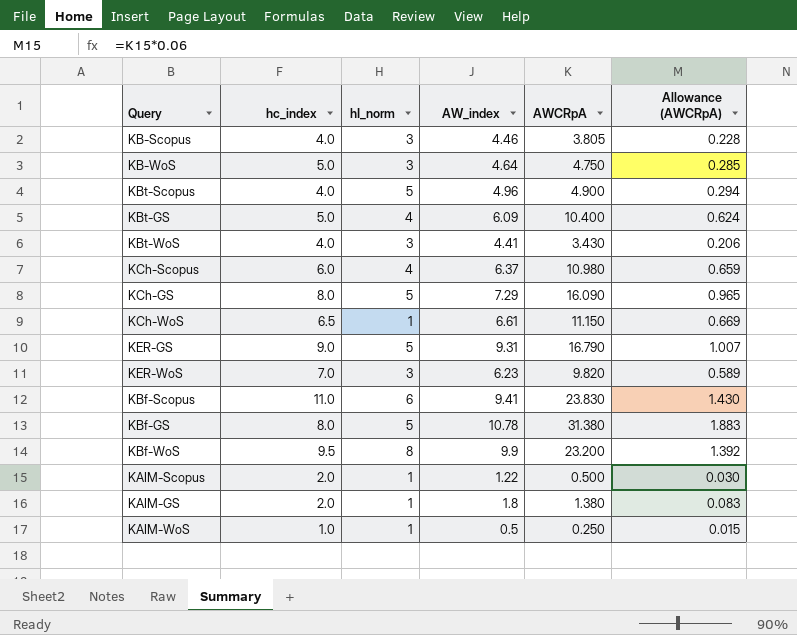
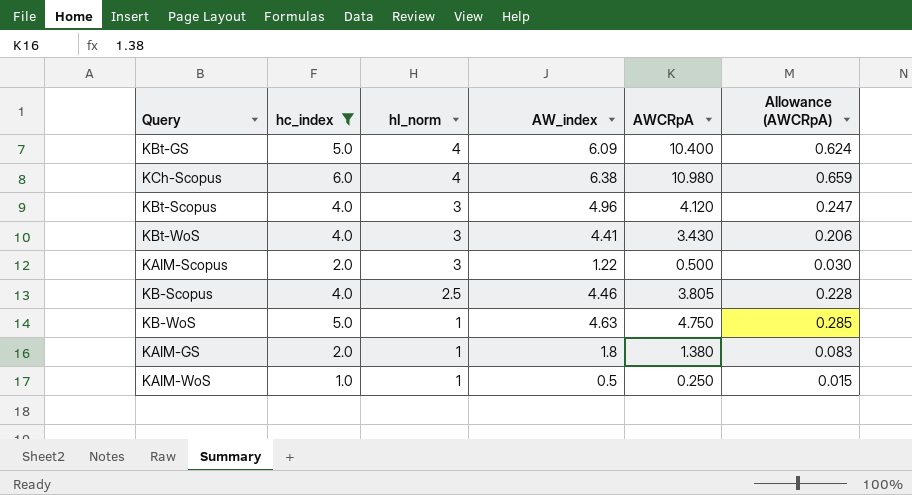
filter: none -> hc_index <= 6.0
row order: none -> hI_norm descending
KCh-Scopus | AW_index: 6.37 -> 6.38
KBt-Scopus | hI_norm: 5 -> 3
KBt-Scopus | AWCRpA: 4.900 -> 4.120
KBt-Scopus | Allowance (AWCRpA): 0.294 -> 0.247
KAIM-Scopus | hI_norm: 1 -> 3
KB-Scopus | hI_norm: 3 -> 2.5
KB-WoS | hI_norm: 3 -> 1
KB-WoS | AW_index: 4.64 -> 4.63

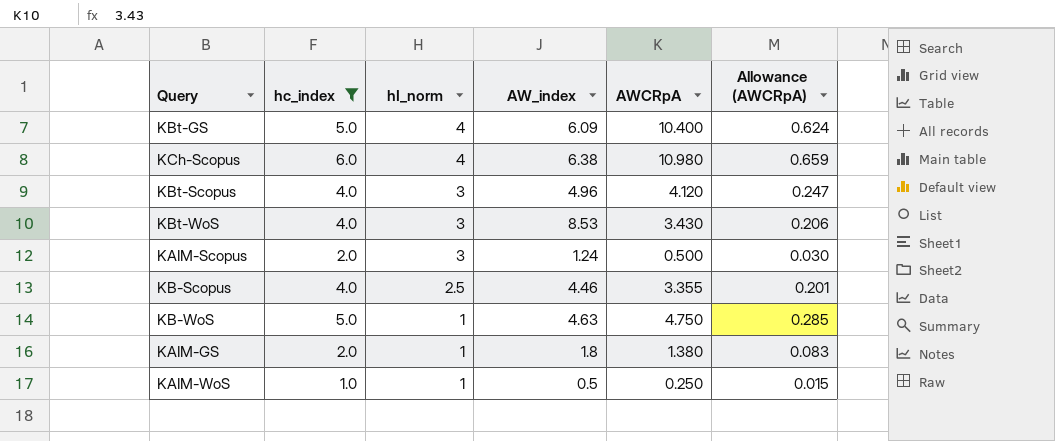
KBt-WoS | AW_index: 4.41 -> 8.53
KAIM-Scopus | AW_index: 1.22 -> 1.24
KB-Scopus | AWCRpA: 3.805 -> 3.355
KB-Scopus | Allowance (AWCRpA): 0.228 -> 0.201

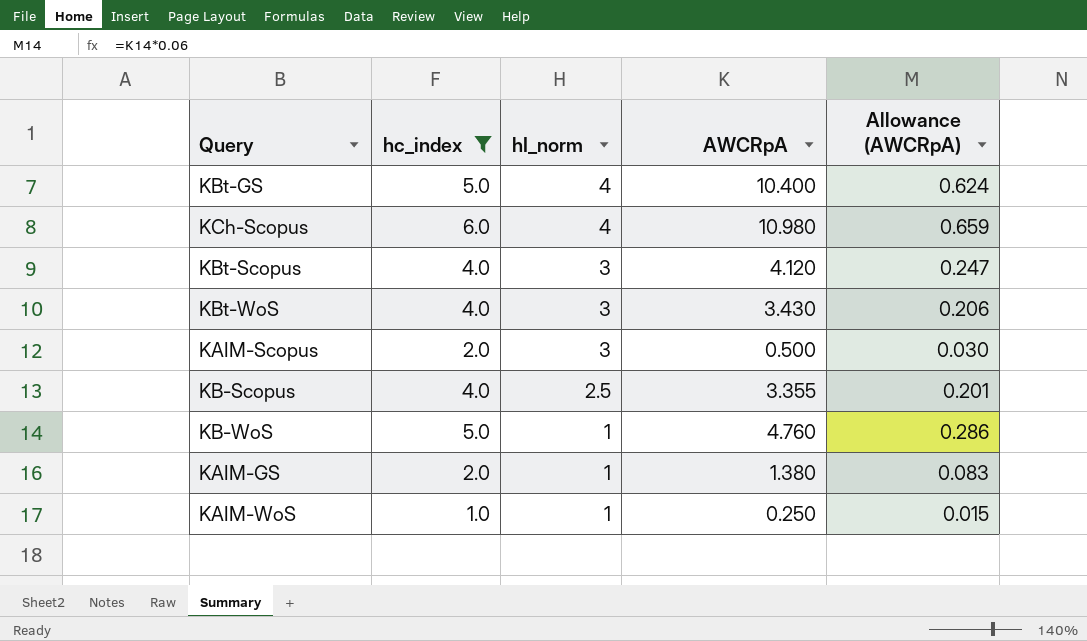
column AW_index | position: 4 -> none
KB-WoS | AWCRpA: 4.750 -> 4.760
KB-WoS | Allowance (AWCRpA): 0.285 -> 0.286

